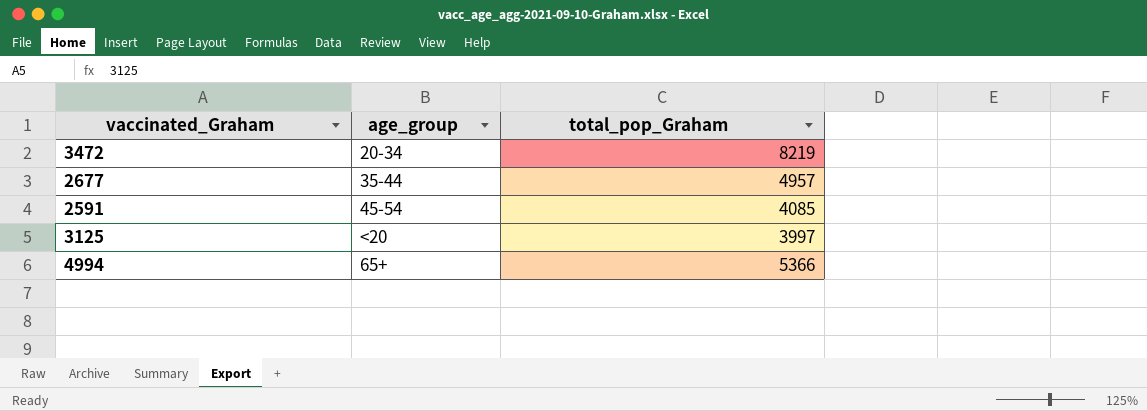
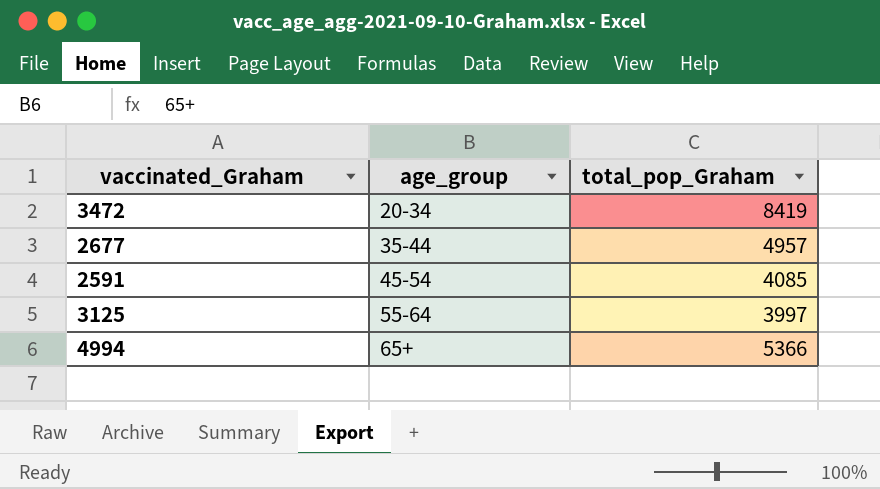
3472 | total_pop_Graham: 8219 -> 8419
3125 | age_group: <20 -> 55-64

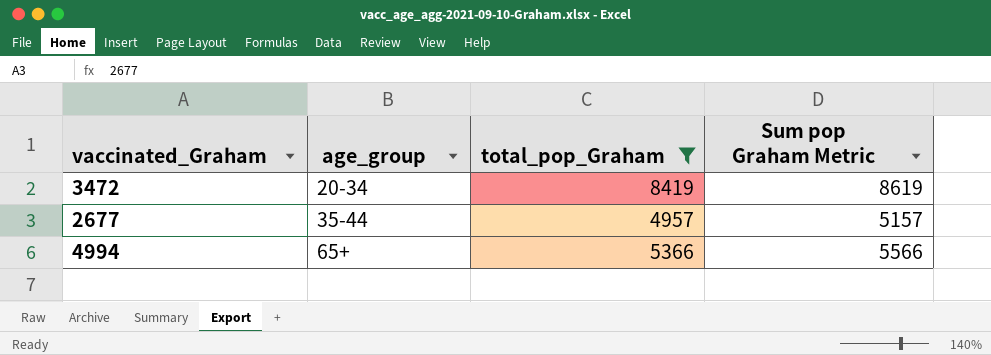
filter: none -> total_pop_Graham >= 4957
column Sum pop Graham Metric | formula: none -> [total_pop_Graham] + 200

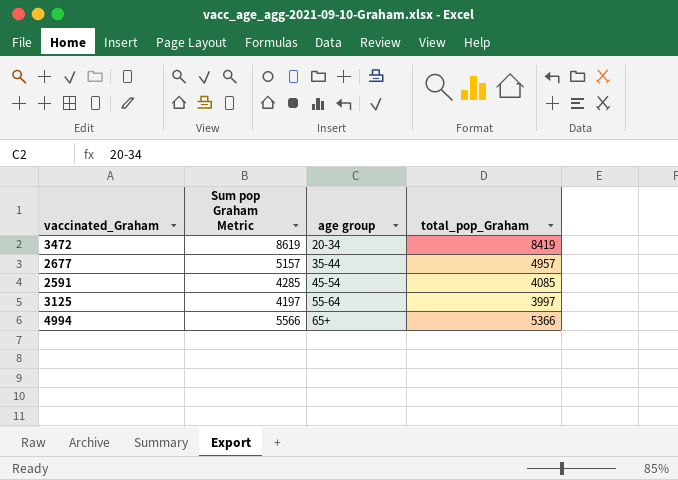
filter: total_pop_Graham >= 4957 -> none
column Sum pop Graham Metric | position: 4 -> 2
column name: age_group -> age group

